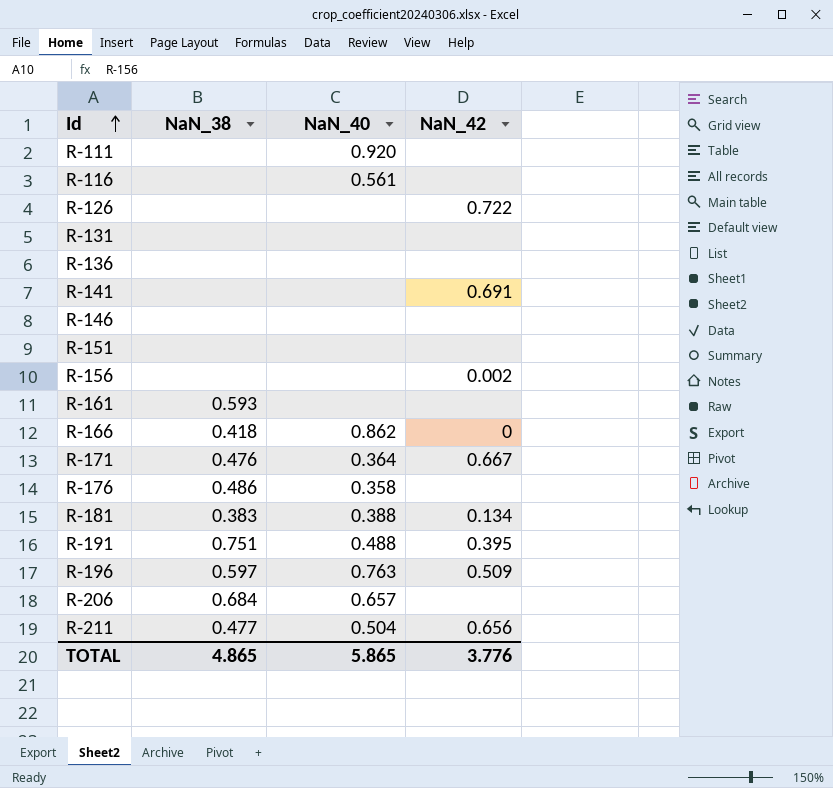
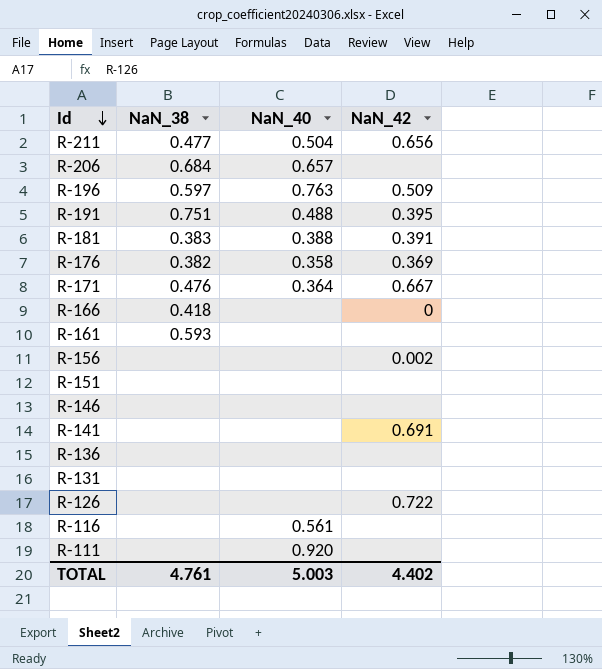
row order: Id ascending -> Id descending
R-181 | NaN_42: 0.134 -> 0.391
R-176 | NaN_38: 0.486 -> 0.382
R-176 | NaN_42: none -> 0.369
R-166 | NaN_40: 0.862 -> none
TOTAL | NaN_38: 4.865 -> 4.761
TOTAL | NaN_40: 5.865 -> 5.003
TOTAL | NaN_42: 3.776 -> 4.402

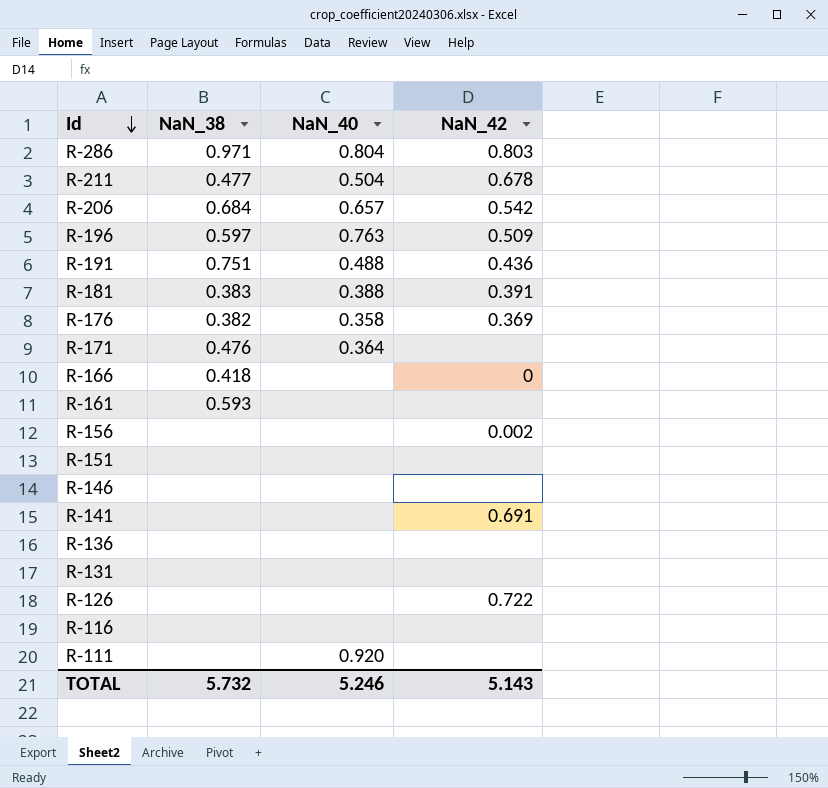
row R-286: none -> 0.971 | 0.804 | 0.803
R-211 | NaN_42: 0.656 -> 0.678
R-206 | NaN_42: none -> 0.542
R-191 | NaN_42: 0.395 -> 0.436
R-171 | NaN_42: 0.667 -> none
R-116 | NaN_40: 0.561 -> none
TOTAL | NaN_38: 4.761 -> 5.732
TOTAL | NaN_40: 5.003 -> 5.246
TOTAL | NaN_42: 4.402 -> 5.143

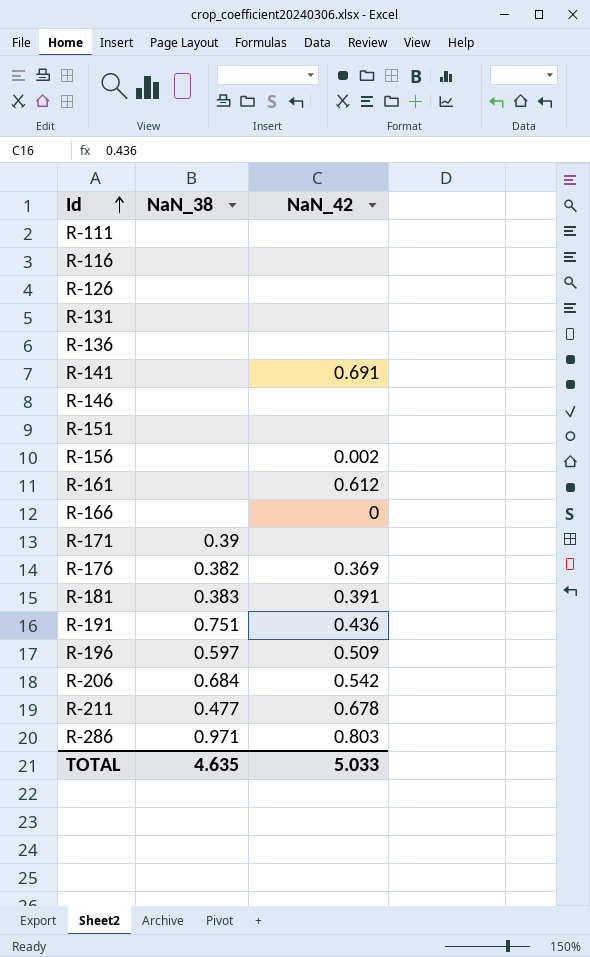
row order: Id descending -> Id ascending
column NaN_40 | position: 3 -> none
R-126 | NaN_42: 0.722 -> none
R-161 | NaN_38: 0.593 -> none
R-161 | NaN_42: none -> 0.612
R-166 | NaN_38: 0.418 -> none
R-171 | NaN_38: 0.476 -> 0.39
TOTAL | NaN_38: 5.732 -> 4.635
TOTAL | NaN_42: 5.143 -> 5.033

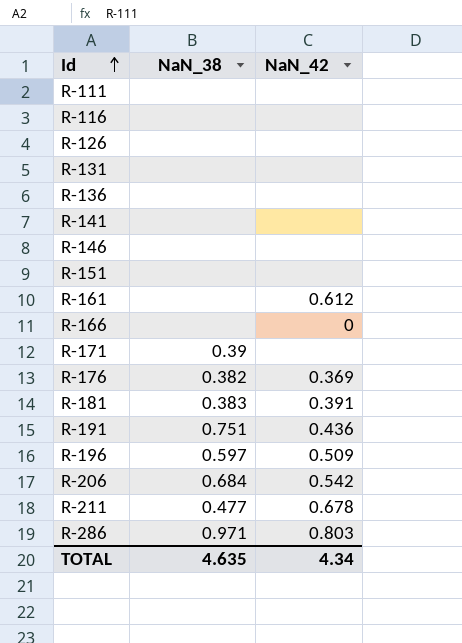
row R-156: none | 0.002 -> none
R-141 | NaN_42: 0.691 -> none
TOTAL | NaN_42: 5.033 -> 4.34

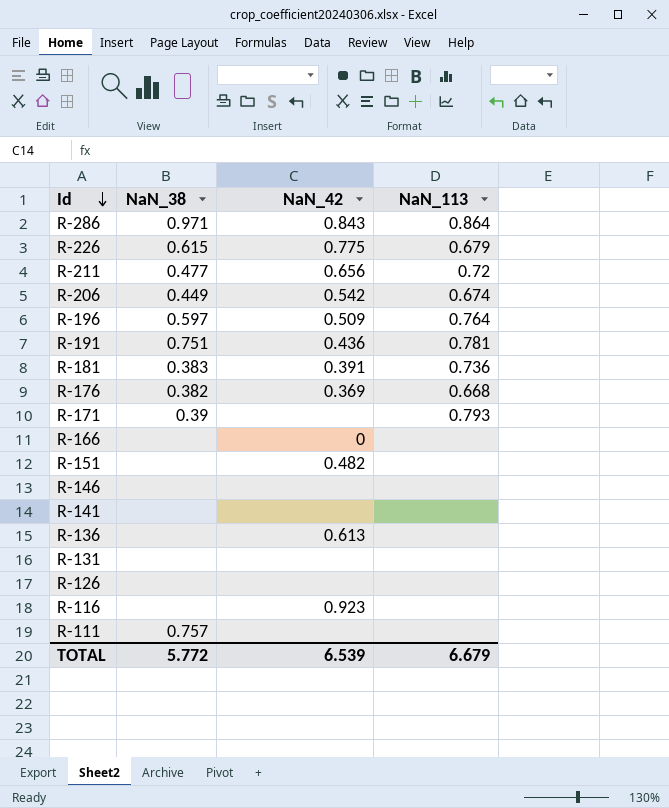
row order: Id ascending -> Id descending
column NaN_113 | position: none -> 4
row R-161: none | 0.612 -> none
R-286 | NaN_42: 0.803 -> 0.843
row R-226: none -> 0.615 | 0.775 | 0.679
R-211 | NaN_42: 0.678 -> 0.656
R-206 | NaN_38: 0.684 -> 0.449
R-151 | NaN_42: none -> 0.482
R-136 | NaN_42: none -> 0.613
R-116 | NaN_42: none -> 0.923
R-111 | NaN_38: none -> 0.757
TOTAL | NaN_38: 4.635 -> 5.772
TOTAL | NaN_42: 4.34 -> 6.539

